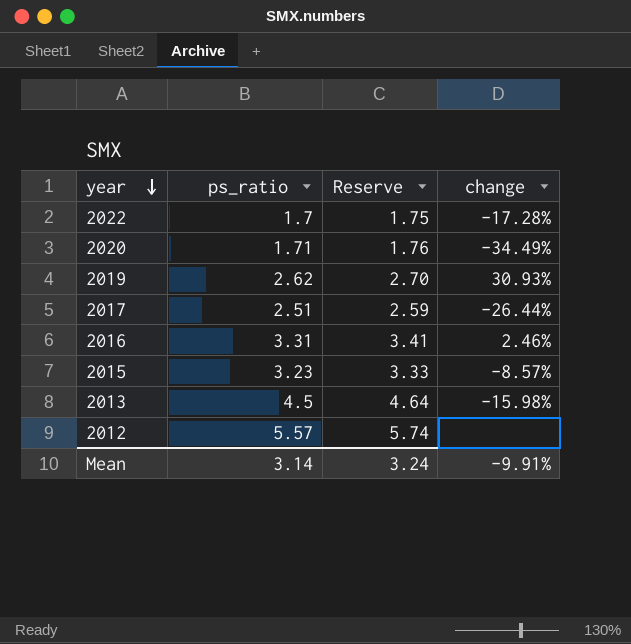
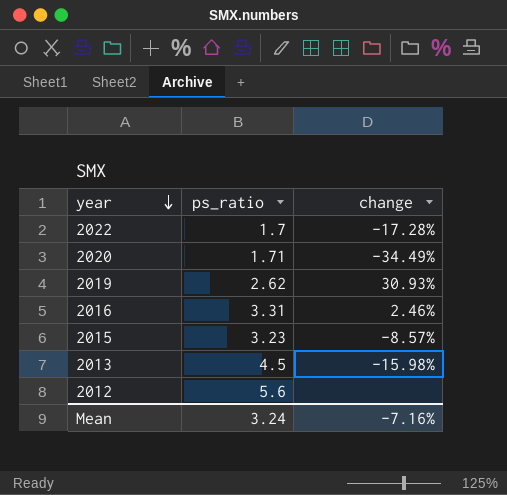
column Reserve | formula: [ps_ratio] * 1.03 -> none
row 2017: 2.51 | 2.59 | -26.44% -> none
2012 | ps_ratio: 5.57 -> 5.6
Mean | ps_ratio: 3.14 -> 3.24
Mean | change: -9.91% -> -7.16%

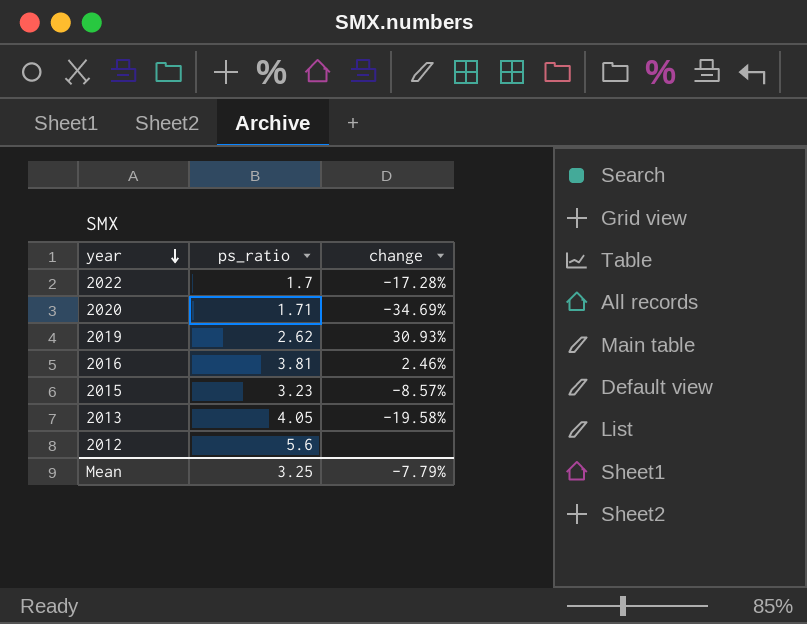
2020 | change: -34.49% -> -34.69%
2016 | ps_ratio: 3.31 -> 3.81
2013 | ps_ratio: 4.5 -> 4.05
2013 | change: -15.98% -> -19.58%
Mean | ps_ratio: 3.24 -> 3.25
Mean | change: -7.16% -> -7.79%

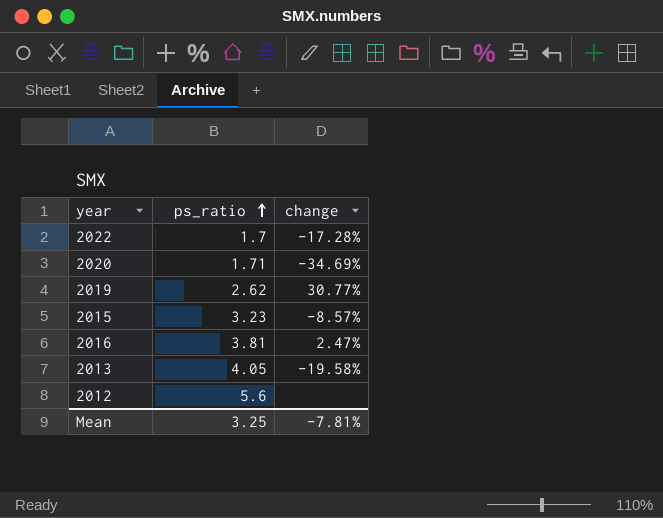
row order: year descending -> ps_ratio ascending
2019 | change: 30.93% -> 30.77%
2016 | change: 2.46% -> 2.47%
Mean | change: -7.79% -> -7.81%

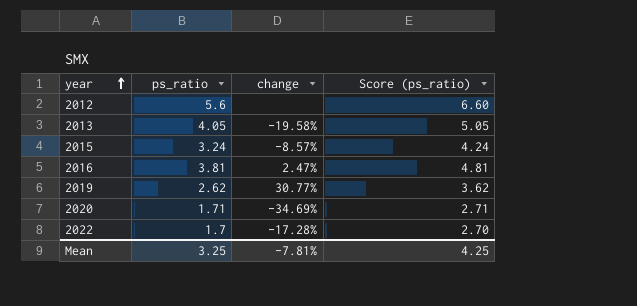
row order: ps_ratio ascending -> year ascending
column Score (ps_ratio) | formula: none -> [ps_ratio] + 1
2015 | ps_ratio: 3.23 -> 3.24

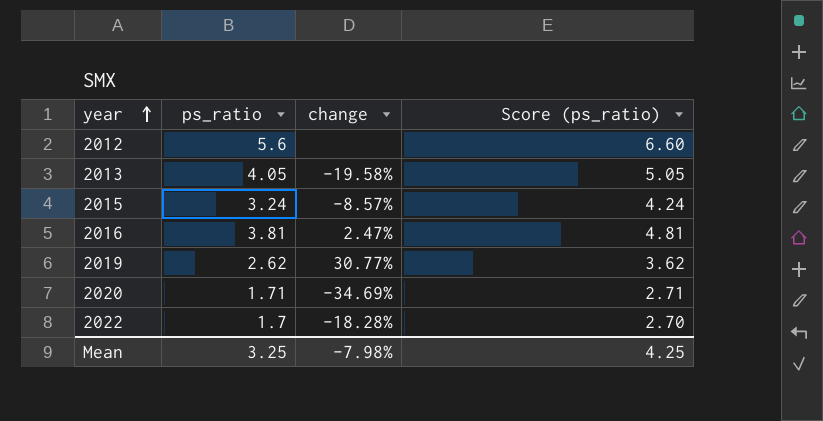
2022 | change: -17.28% -> -18.28%
Mean | change: -7.81% -> -7.98%

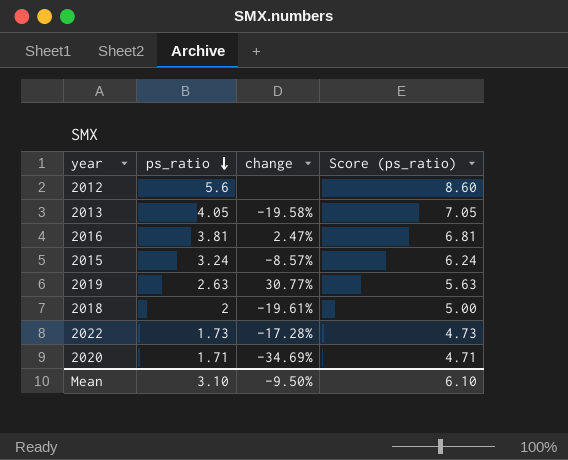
row order: year ascending -> ps_ratio descending
column Score (ps_ratio) | formula: [ps_ratio] + 1 -> [ps_ratio] + 3
2019 | ps_ratio: 2.62 -> 2.63
row 2018: none -> 2 | -19.61% | 5.00
2022 | ps_ratio: 1.7 -> 1.73
2022 | change: -18.28% -> -17.28%
Mean | ps_ratio: 3.25 -> 3.10
Mean | change: -7.98% -> -9.50%
Mean | Score (ps_ratio): 4.25 -> 6.10

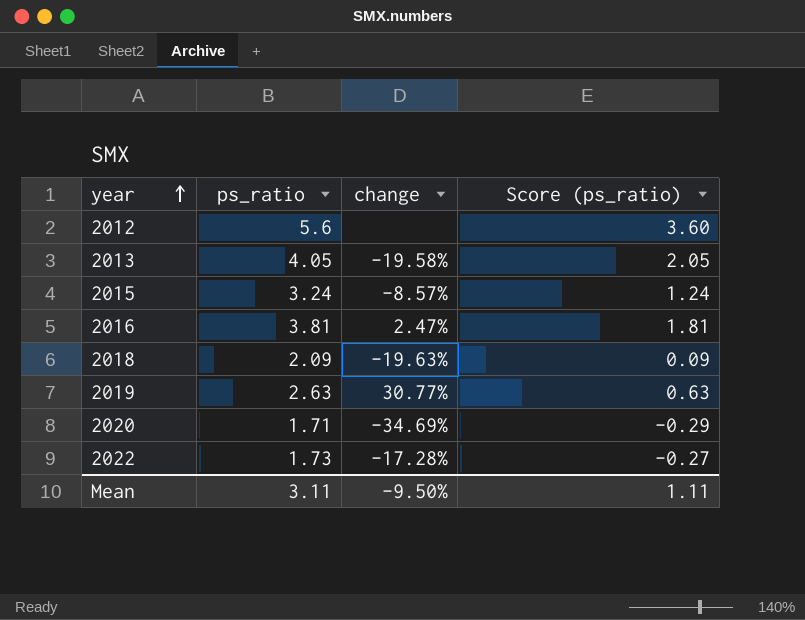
row order: ps_ratio descending -> year ascending
column Score (ps_ratio) | formula: [ps_ratio] + 3 -> [ps_ratio] - 2
2018 | ps_ratio: 2 -> 2.09
2018 | change: -19.61% -> -19.63%
Mean | ps_ratio: 3.10 -> 3.11
Mean | Score (ps_ratio): 6.10 -> 1.11

